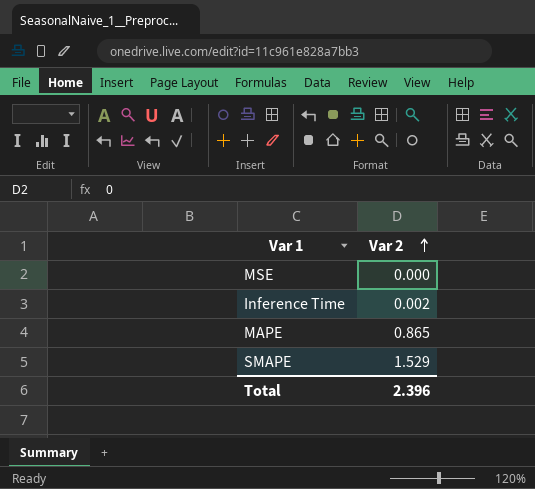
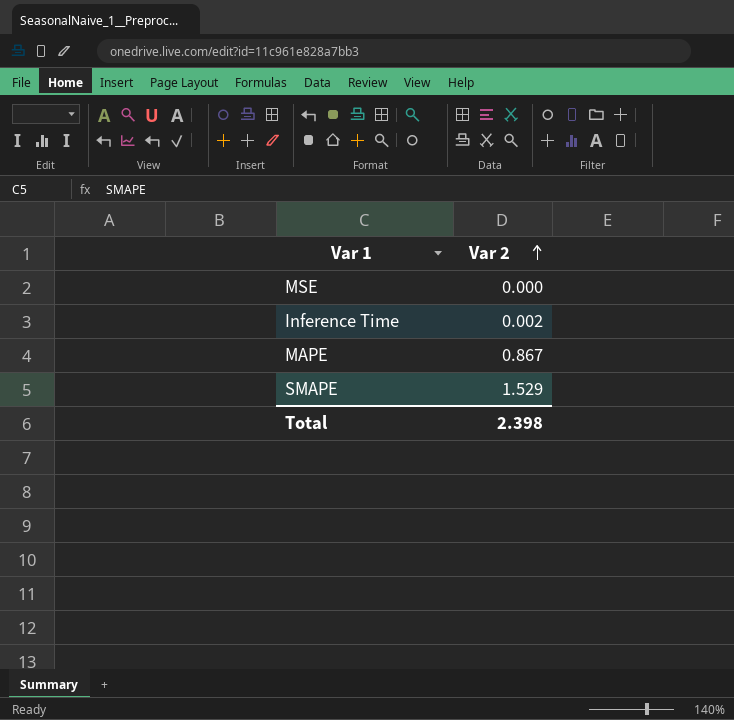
MAPE | Var 2: 0.865 -> 0.867
Total | Var 2: 2.396 -> 2.398

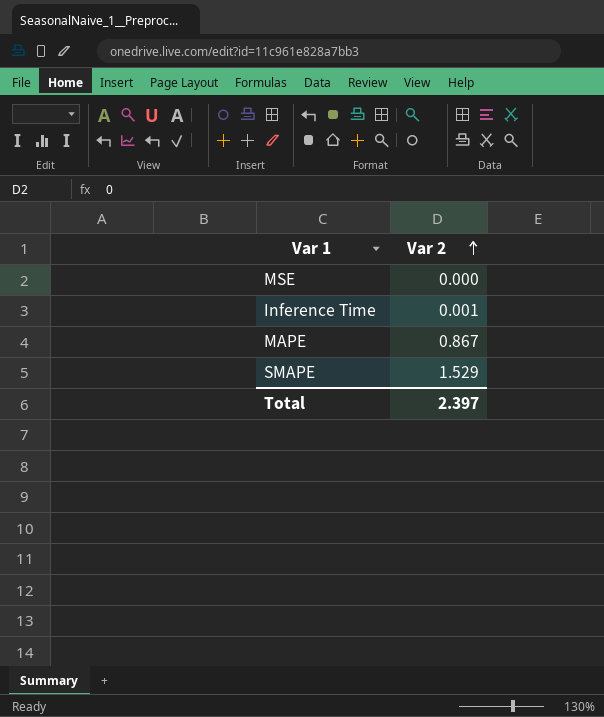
Inference Time | Var 2: 0.002 -> 0.001
Total | Var 2: 2.398 -> 2.397

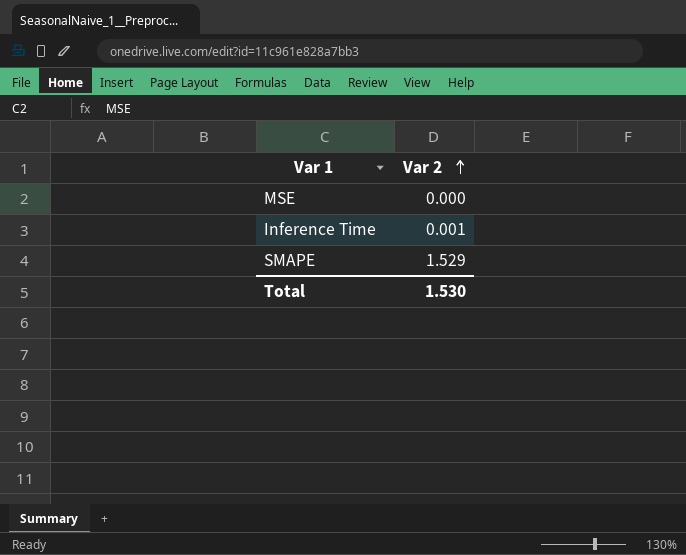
row MAPE: 0.867 -> none
Total | Var 2: 2.397 -> 1.530

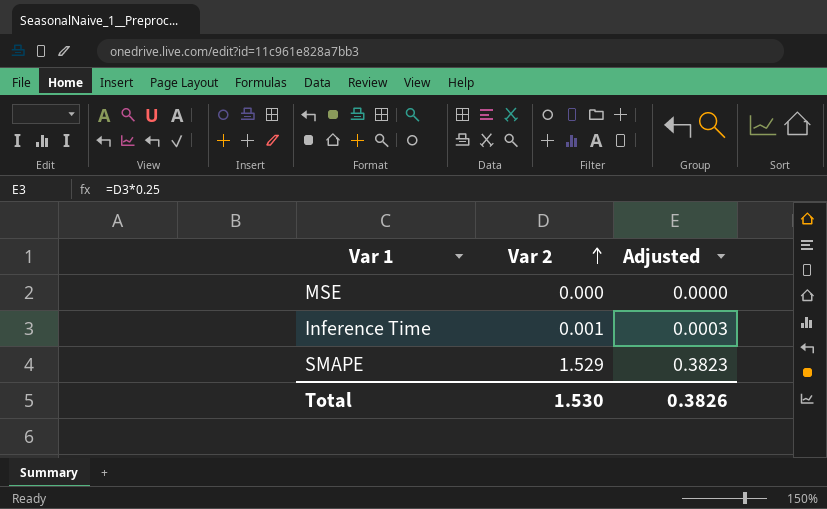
column Adjusted | formula: none -> [Var 2] * 0.25

